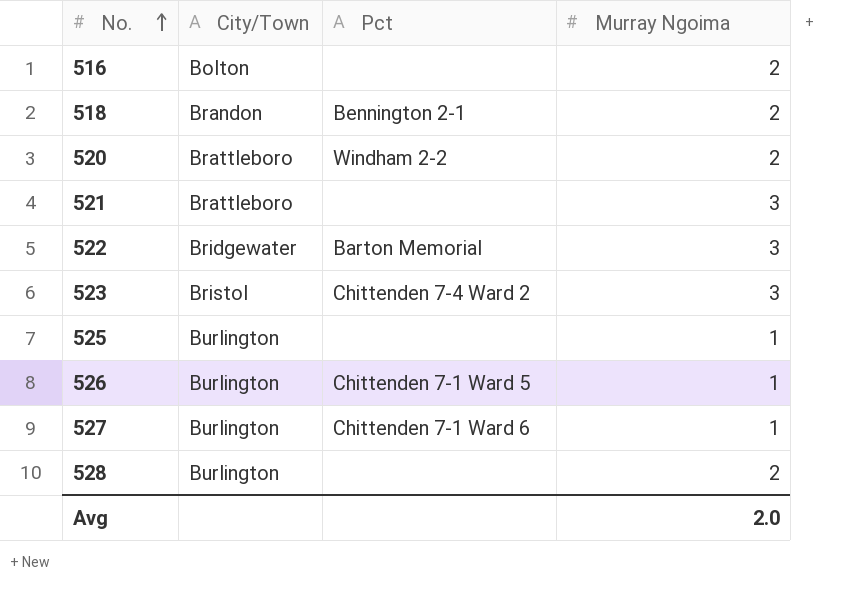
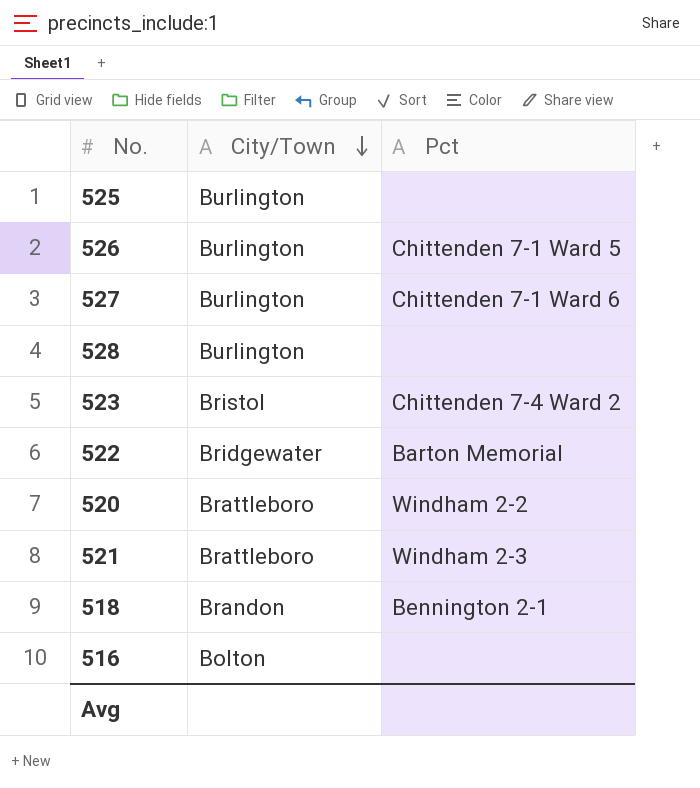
row order: No. ascending -> City/Town descending
column Murray Ngoima | position: 4 -> none
521 | Pct: none -> Windham 2-3

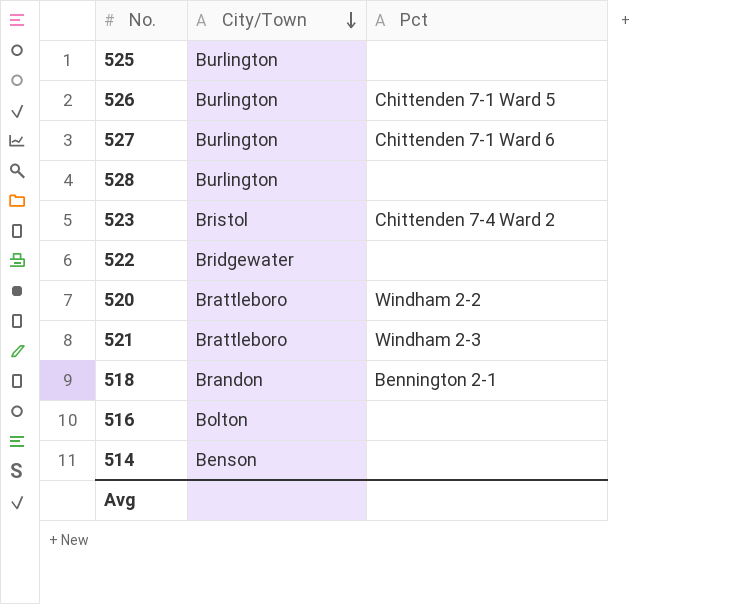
522 | Pct: Barton Memorial -> none
row 514: none -> Benson | none

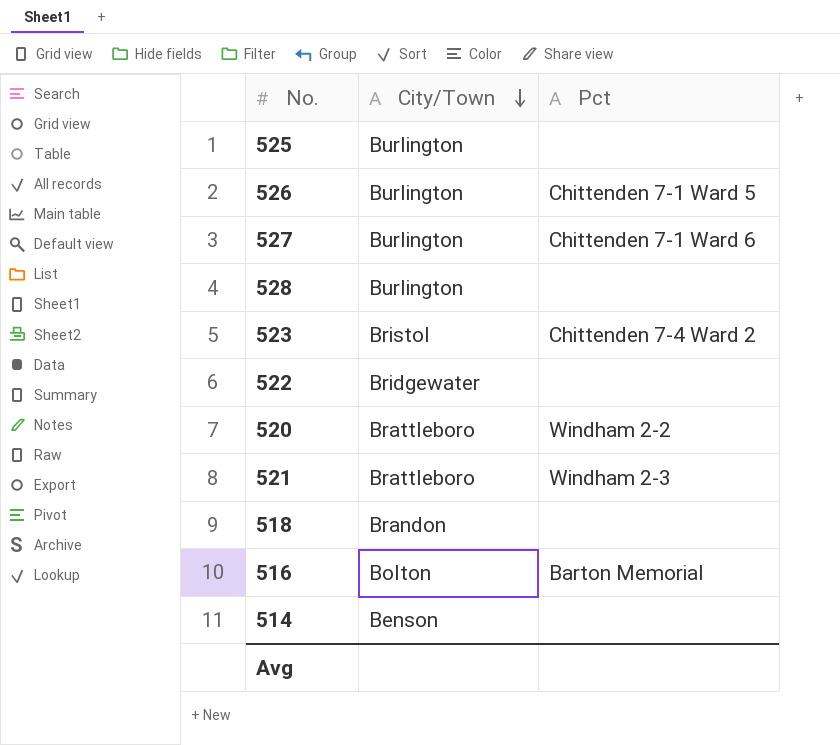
518 | Pct: Bennington 2-1 -> none
516 | Pct: none -> Barton Memorial

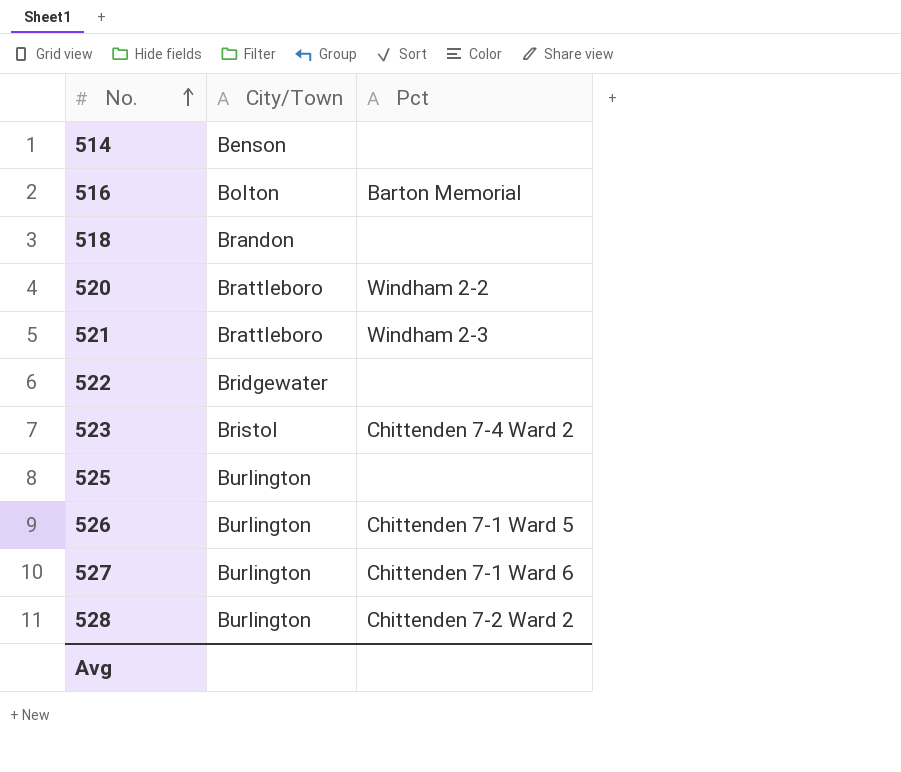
row order: City/Town descending -> No. ascending
528 | Pct: none -> Chittenden 7-2 Ward 2

